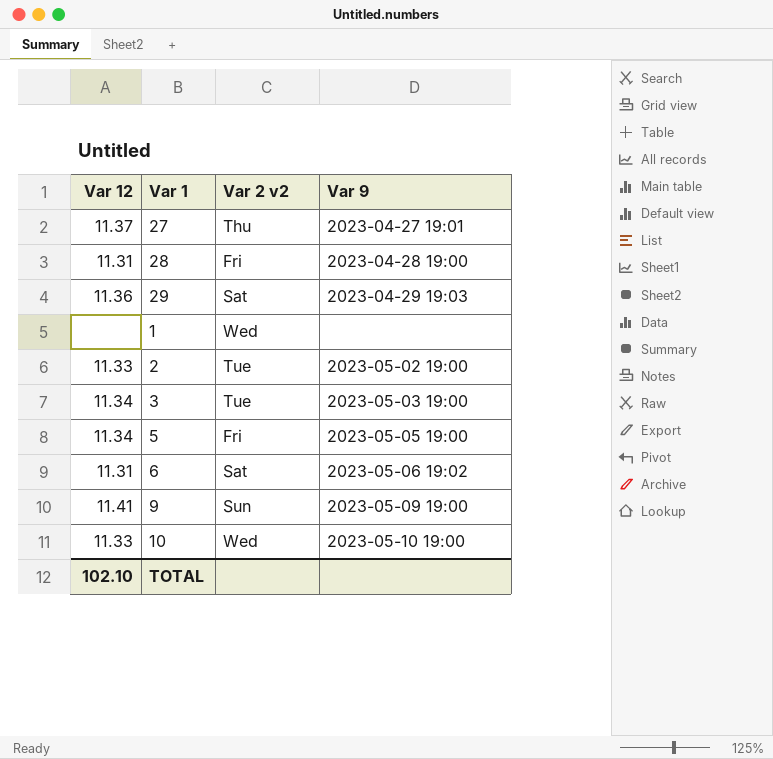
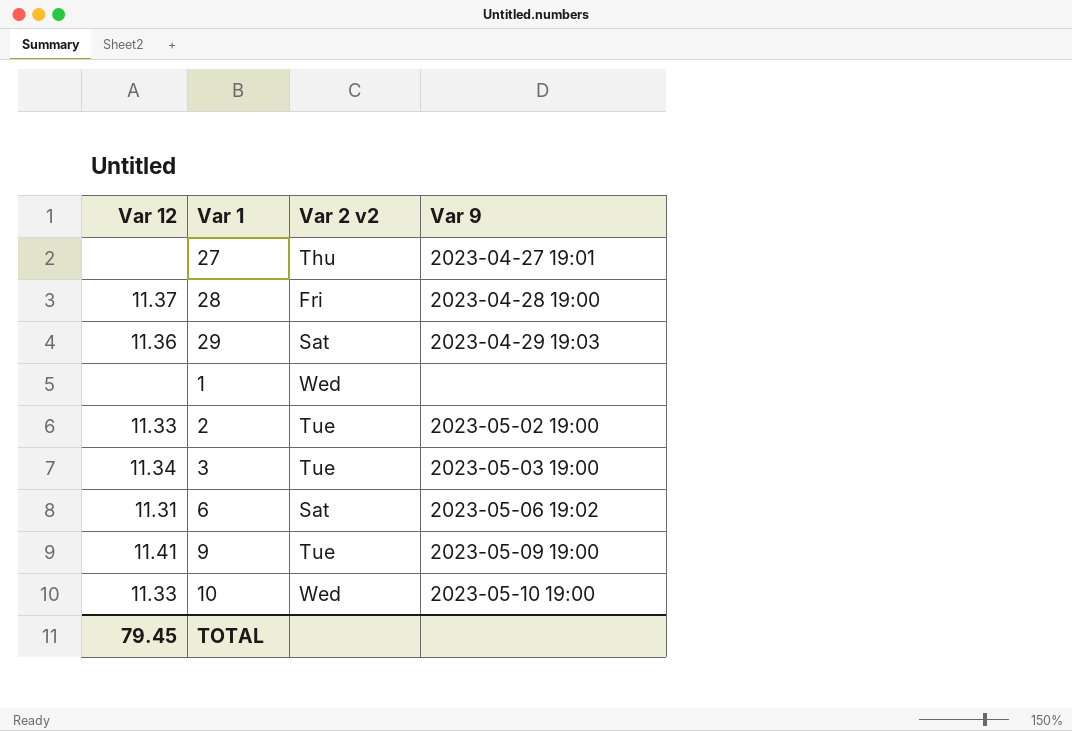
row 5: 11.34 | Fri | 2023-05-05 19:00 -> none
27 | Var 12: 11.37 -> none
28 | Var 12: 11.31 -> 11.37
9 | Var 2 v2: Sun -> Tue
TOTAL | Var 12: 102.10 -> 79.45

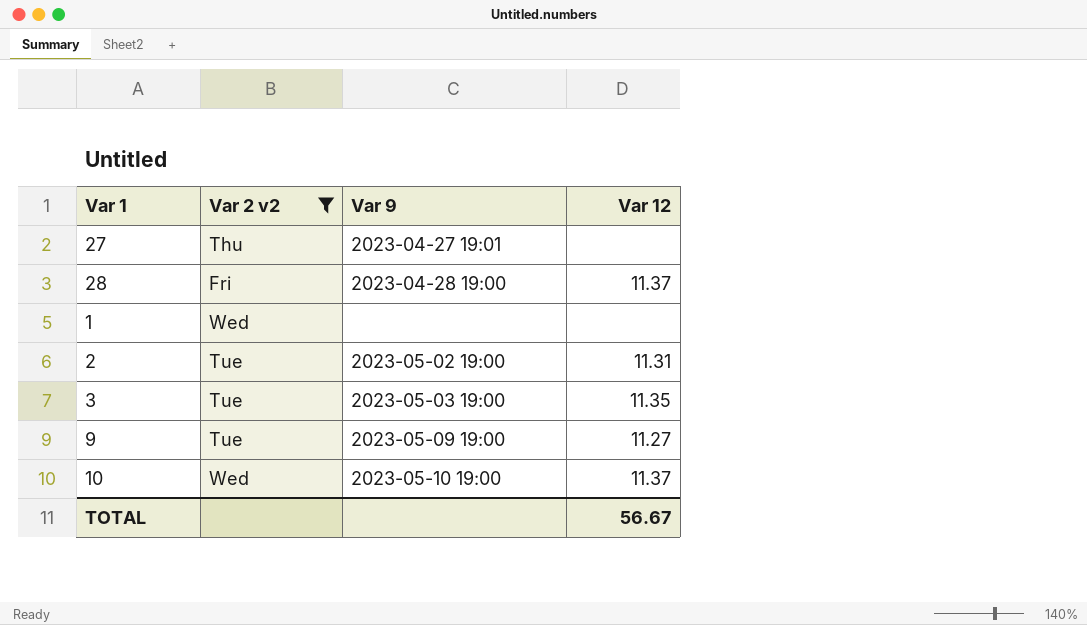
filter: none -> Var 2 v2 != Sat
column Var 12 | position: 1 -> 4
2 | Var 12: 11.33 -> 11.31
3 | Var 12: 11.34 -> 11.35
9 | Var 12: 11.41 -> 11.27
10 | Var 12: 11.33 -> 11.37
TOTAL | Var 12: 79.45 -> 56.67

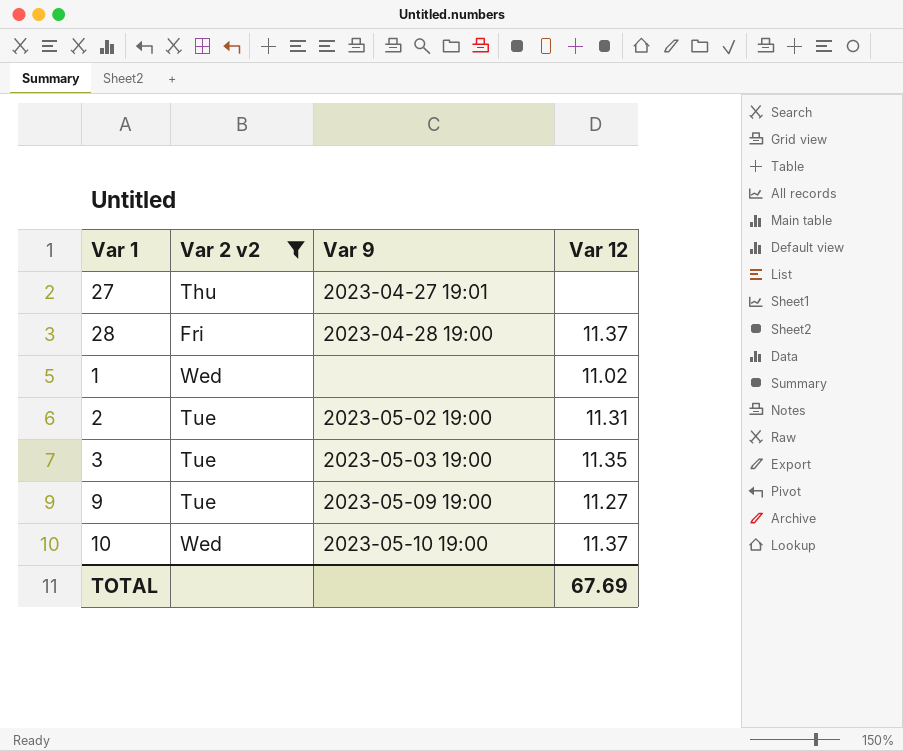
1 | Var 12: none -> 11.02
TOTAL | Var 12: 56.67 -> 67.69

